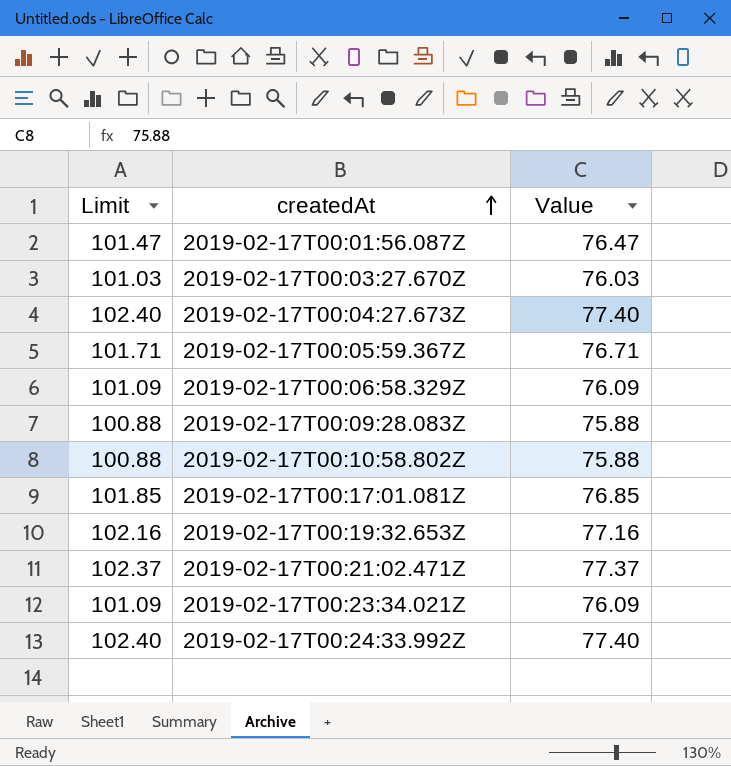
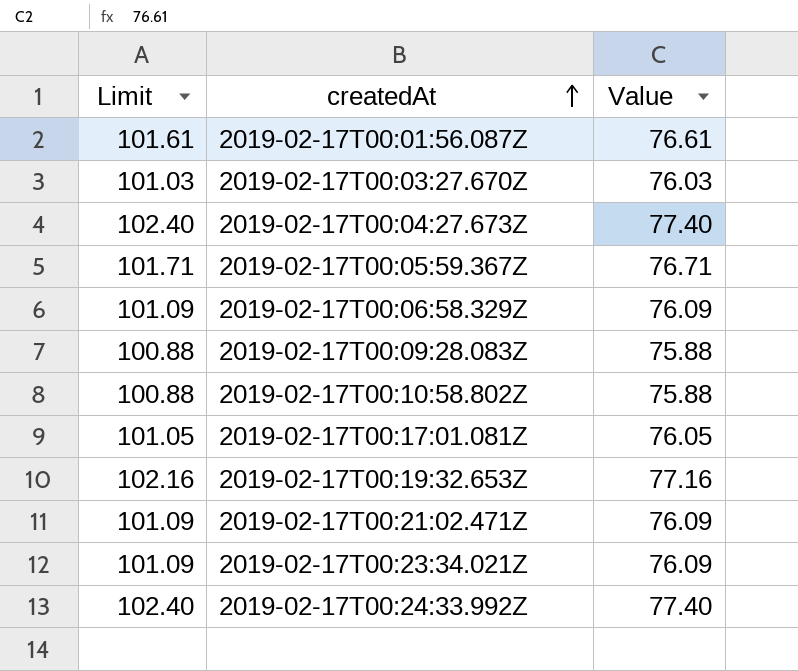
2019-02-17T00:01:56.087Z | Limit: 101.47 -> 101.61
2019-02-17T00:01:56.087Z | Value: 76.47 -> 76.61
2019-02-17T00:17:01.081Z | Limit: 101.85 -> 101.05
2019-02-17T00:17:01.081Z | Value: 76.85 -> 76.05
2019-02-17T00:21:02.471Z | Limit: 102.37 -> 101.09
2019-02-17T00:21:02.471Z | Value: 77.37 -> 76.09

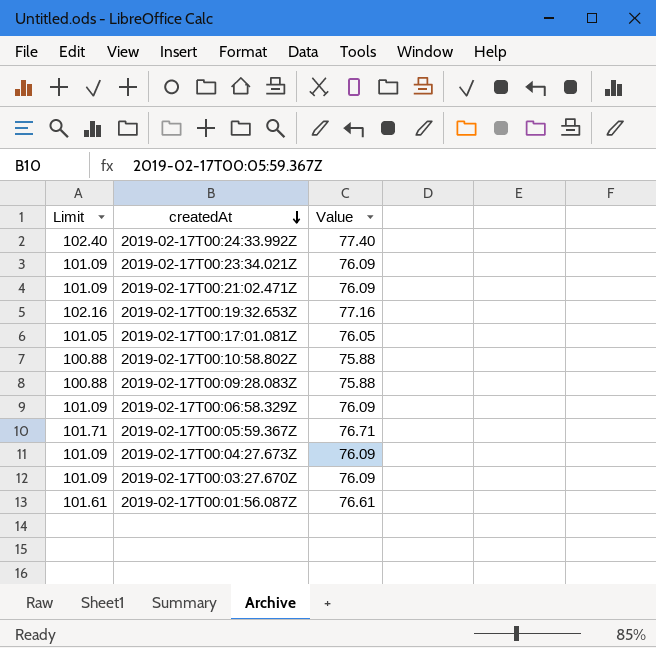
row order: createdAt ascending -> createdAt descending
2019-02-17T00:04:27.673Z | Limit: 102.40 -> 101.09
2019-02-17T00:04:27.673Z | Value: 77.40 -> 76.09
2019-02-17T00:03:27.670Z | Limit: 101.03 -> 101.09
2019-02-17T00:03:27.670Z | Value: 76.03 -> 76.09

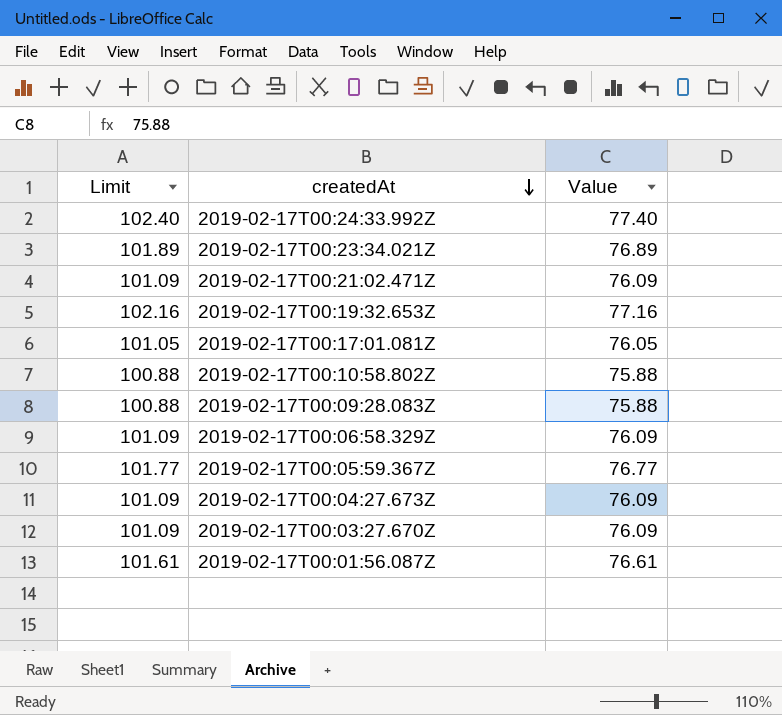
2019-02-17T00:23:34.021Z | Limit: 101.09 -> 101.89
2019-02-17T00:23:34.021Z | Value: 76.09 -> 76.89
2019-02-17T00:05:59.367Z | Limit: 101.71 -> 101.77
2019-02-17T00:05:59.367Z | Value: 76.71 -> 76.77

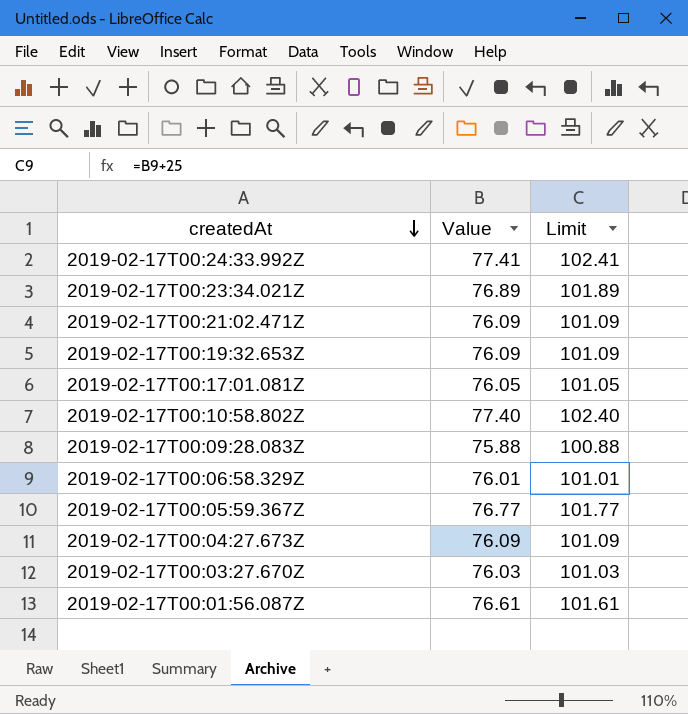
column Limit | position: 1 -> 3
2019-02-17T00:24:33.992Z | Value: 77.40 -> 77.41
2019-02-17T00:24:33.992Z | Limit: 102.40 -> 102.41
2019-02-17T00:19:32.653Z | Value: 77.16 -> 76.09
2019-02-17T00:19:32.653Z | Limit: 102.16 -> 101.09
2019-02-17T00:10:58.802Z | Value: 75.88 -> 77.40
2019-02-17T00:10:58.802Z | Limit: 100.88 -> 102.40
2019-02-17T00:06:58.329Z | Value: 76.09 -> 76.01
2019-02-17T00:06:58.329Z | Limit: 101.09 -> 101.01
2019-02-17T00:03:27.670Z | Value: 76.09 -> 76.03
2019-02-17T00:03:27.670Z | Limit: 101.09 -> 101.03

